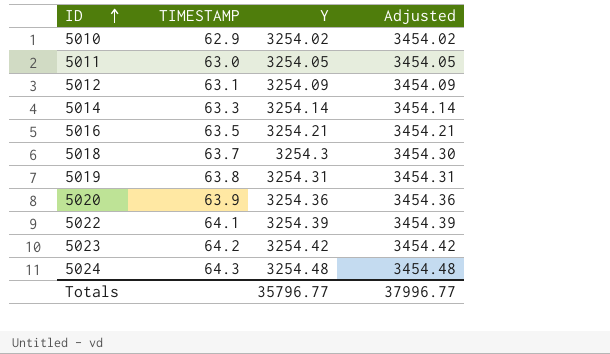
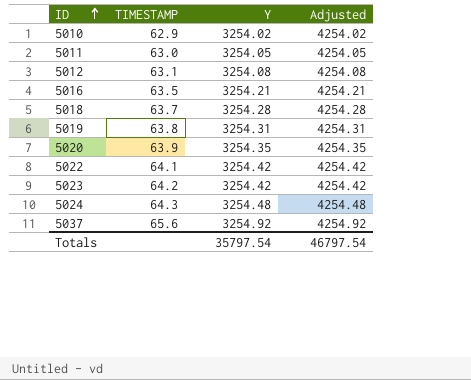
column Adjusted | formula: [Y] + 200 -> [Y] + 1000
row 5014: 63.3 | 3254.14 | 3454.14 -> none
5012 | Y: 3254.09 -> 3254.08
5018 | Y: 3254.3 -> 3254.28
5020 | Y: 3254.36 -> 3254.35
5022 | Y: 3254.39 -> 3254.42
row 5037: none -> 65.6 | 3254.92 | 4254.92
Totals | Y: 35796.77 -> 35797.54
Totals | Adjusted: 37996.77 -> 46797.54

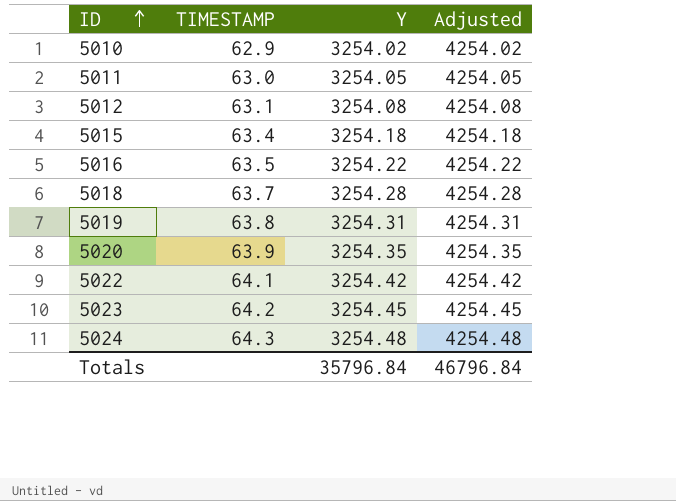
row 5037: 65.6 | 3254.92 | 4254.92 -> none
row 5015: none -> 63.4 | 3254.18 | 4254.18
5016 | Y: 3254.21 -> 3254.22
5016 | Adjusted: 4254.21 -> 4254.22
5023 | Y: 3254.42 -> 3254.45
5023 | Adjusted: 4254.42 -> 4254.45
Totals | Y: 35797.54 -> 35796.84
Totals | Adjusted: 46797.54 -> 46796.84

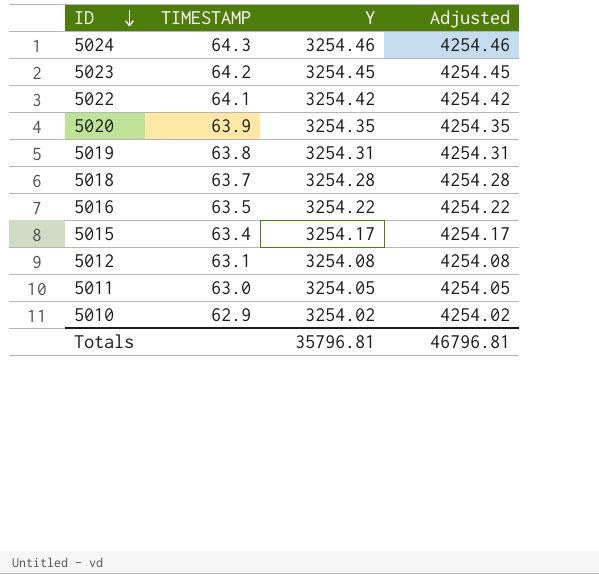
row order: ID ascending -> ID descending
5024 | Y: 3254.48 -> 3254.46
5024 | Adjusted: 4254.48 -> 4254.46
5015 | Y: 3254.18 -> 3254.17
5015 | Adjusted: 4254.18 -> 4254.17
Totals | Y: 35796.84 -> 35796.81
Totals | Adjusted: 46796.84 -> 46796.81

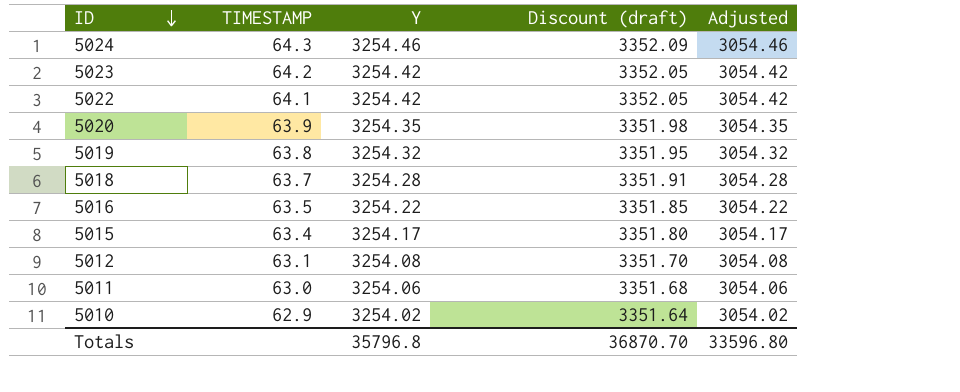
column Discount (draft) | formula: none -> [Y] * 1.03
column Adjusted | formula: [Y] + 1000 -> [Y] - 200
5023 | Y: 3254.45 -> 3254.42
5019 | Y: 3254.31 -> 3254.32
5011 | Y: 3254.05 -> 3254.06
Totals | Y: 35796.81 -> 35796.8
Totals | Adjusted: 46796.81 -> 33596.80

